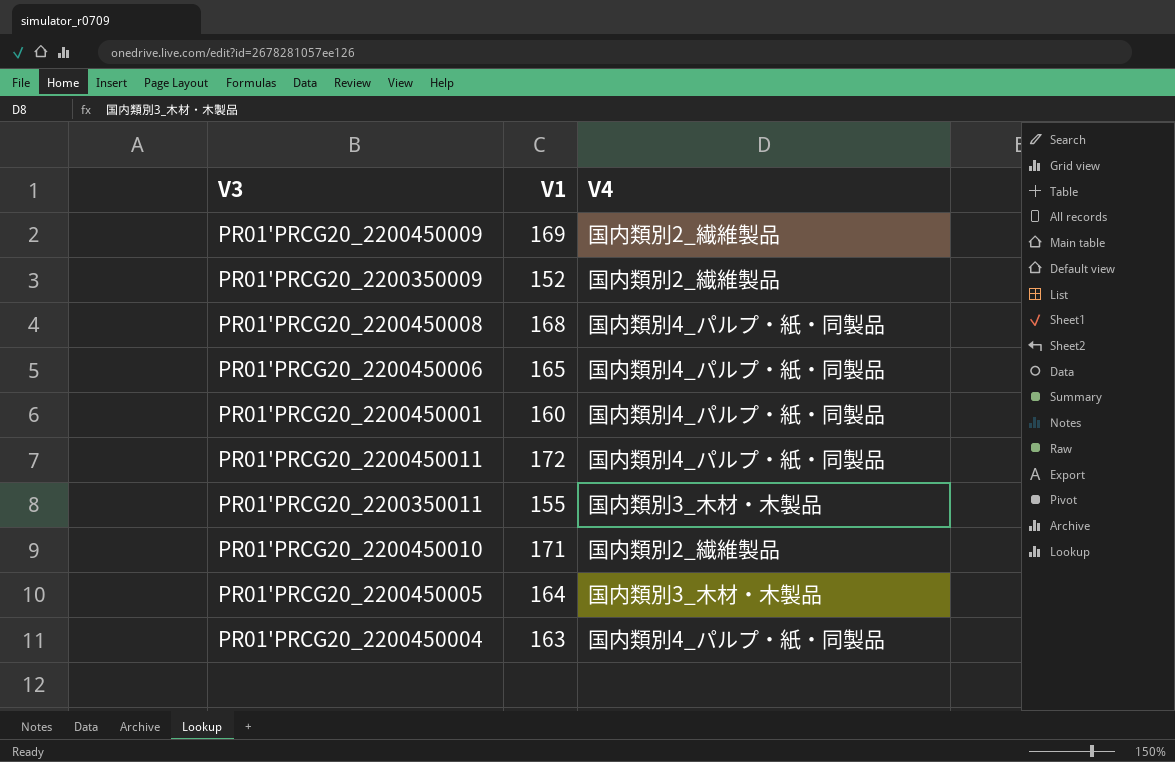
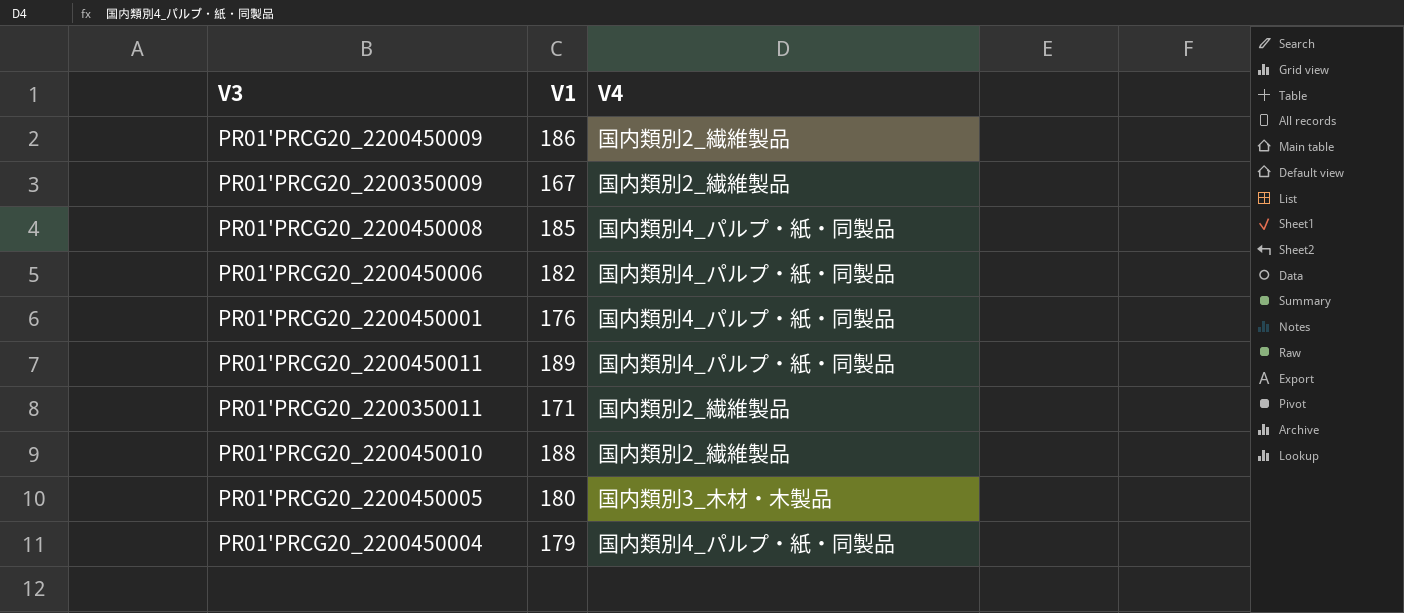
PR01'PRCG20_2200450009 | V1: 169 -> 186
PR01'PRCG20_2200350009 | V1: 152 -> 167
PR01'PRCG20_2200450008 | V1: 168 -> 185
PR01'PRCG20_2200450006 | V1: 165 -> 182
PR01'PRCG20_2200450001 | V1: 160 -> 176
PR01'PRCG20_2200450011 | V1: 172 -> 189
PR01'PRCG20_2200350011 | V1: 155 -> 171
PR01'PRCG20_2200350011 | V4: 国内類別3_木材・木製品 -> 国内類別2_繊維製品
PR01'PRCG20_2200450010 | V1: 171 -> 188
PR01'PRCG20_2200450005 | V1: 164 -> 180
PR01'PRCG20_2200450004 | V1: 163 -> 179

